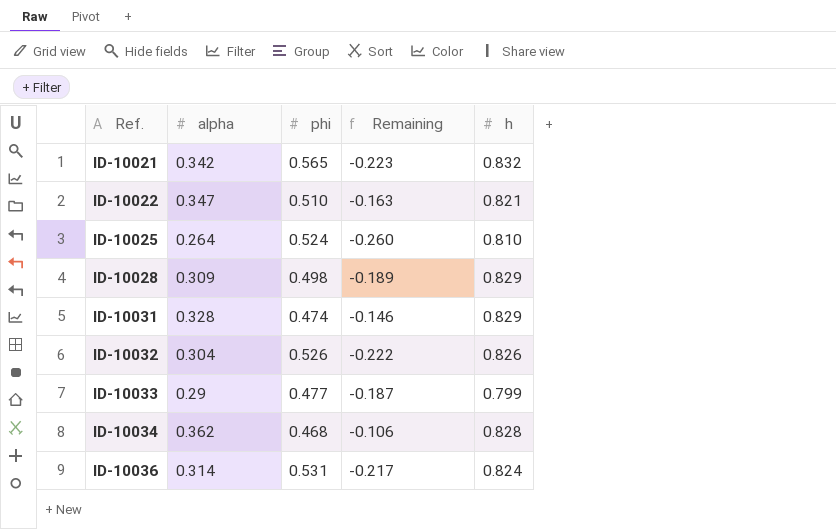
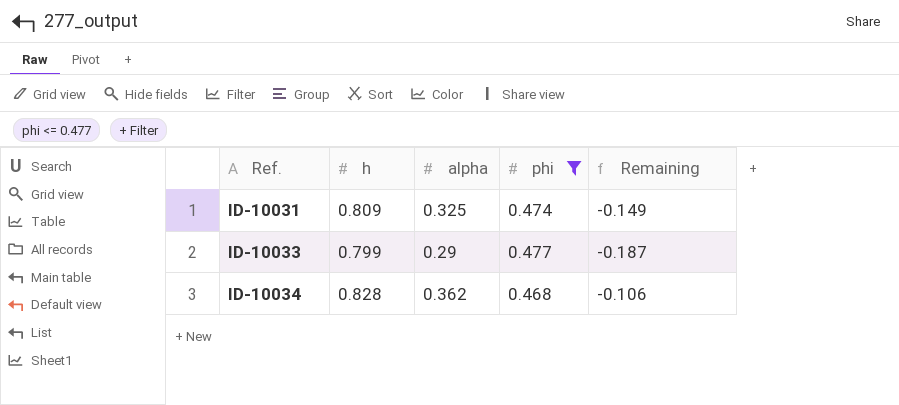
filter: none -> phi <= 0.477
column h | position: 5 -> 2
ID-10031 | h: 0.829 -> 0.809
ID-10031 | alpha: 0.328 -> 0.325
ID-10031 | Remaining: -0.146 -> -0.149

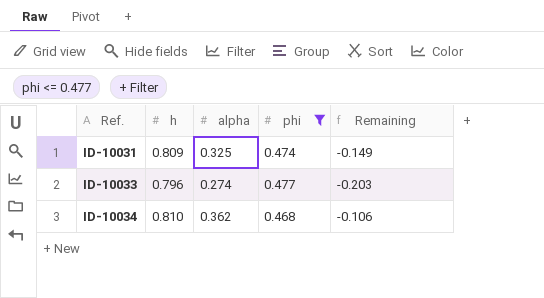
ID-10033 | h: 0.799 -> 0.796
ID-10033 | alpha: 0.29 -> 0.274
ID-10033 | Remaining: -0.187 -> -0.203
ID-10034 | h: 0.828 -> 0.810

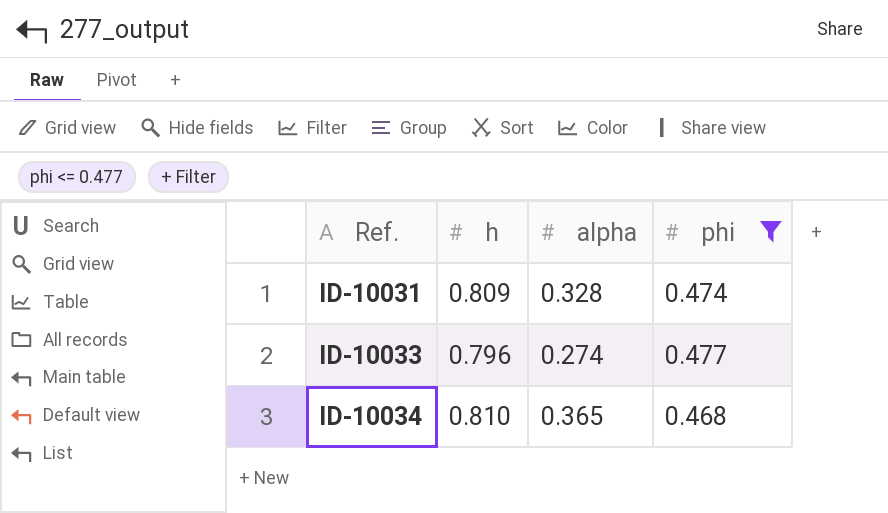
column Remaining | formula: [alpha] - [phi] -> none
ID-10031 | alpha: 0.325 -> 0.328
ID-10034 | alpha: 0.362 -> 0.365

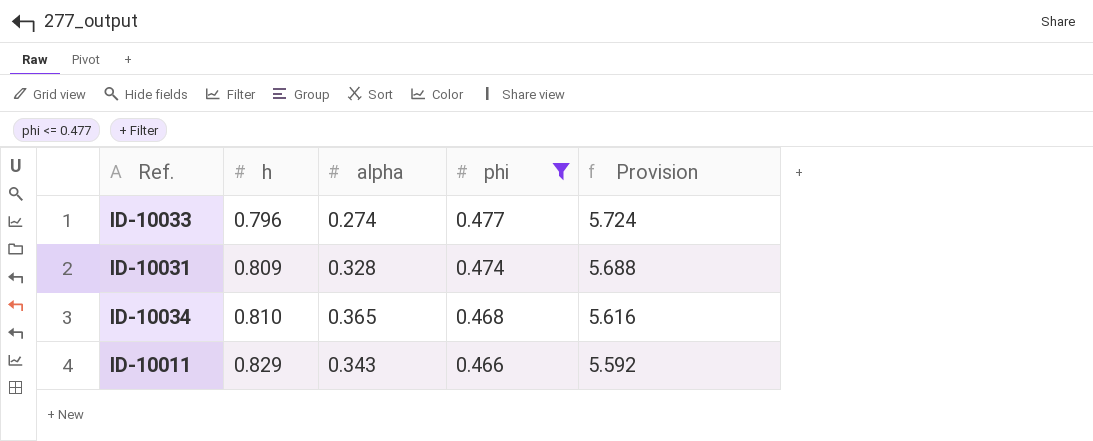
row order: Ref. ascending -> h ascending
column Provision | formula: none -> [phi] * 12
row ID-10011: none -> 0.829 | 0.343 | 0.466 | 5.592

